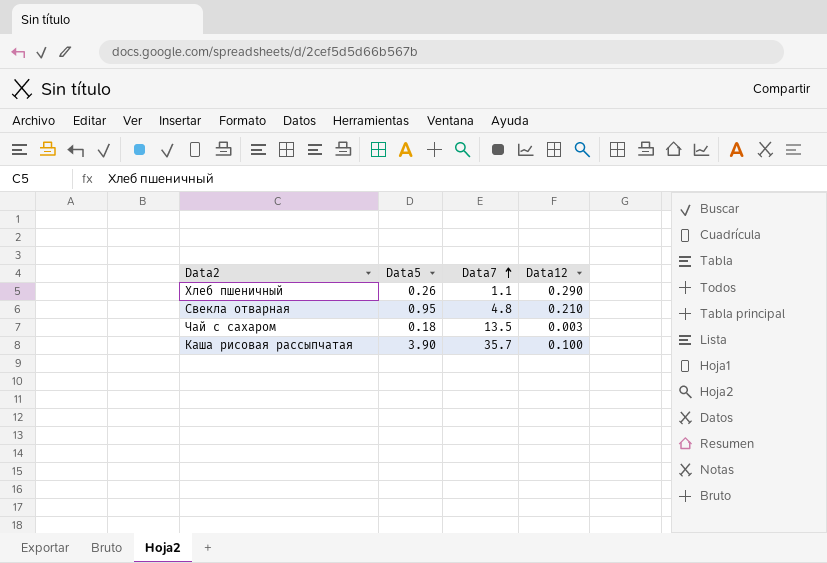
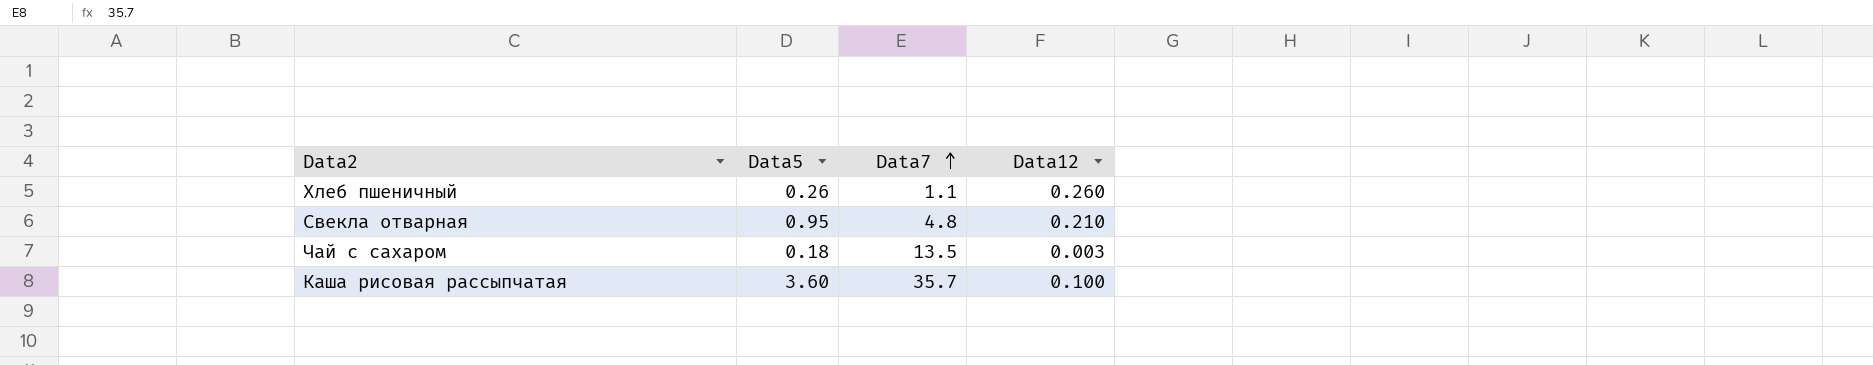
Хлеб пшеничный | Data12: 0.290 -> 0.260
Каша рисовая рассыпчатая | Data5: 3.90 -> 3.60

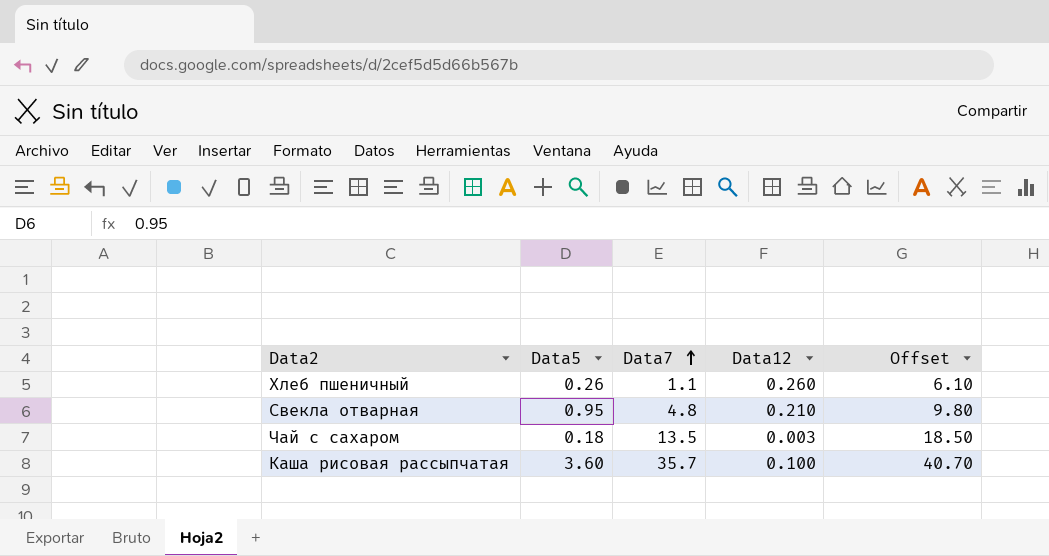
column Offset | formula: none -> [Data7] + 5

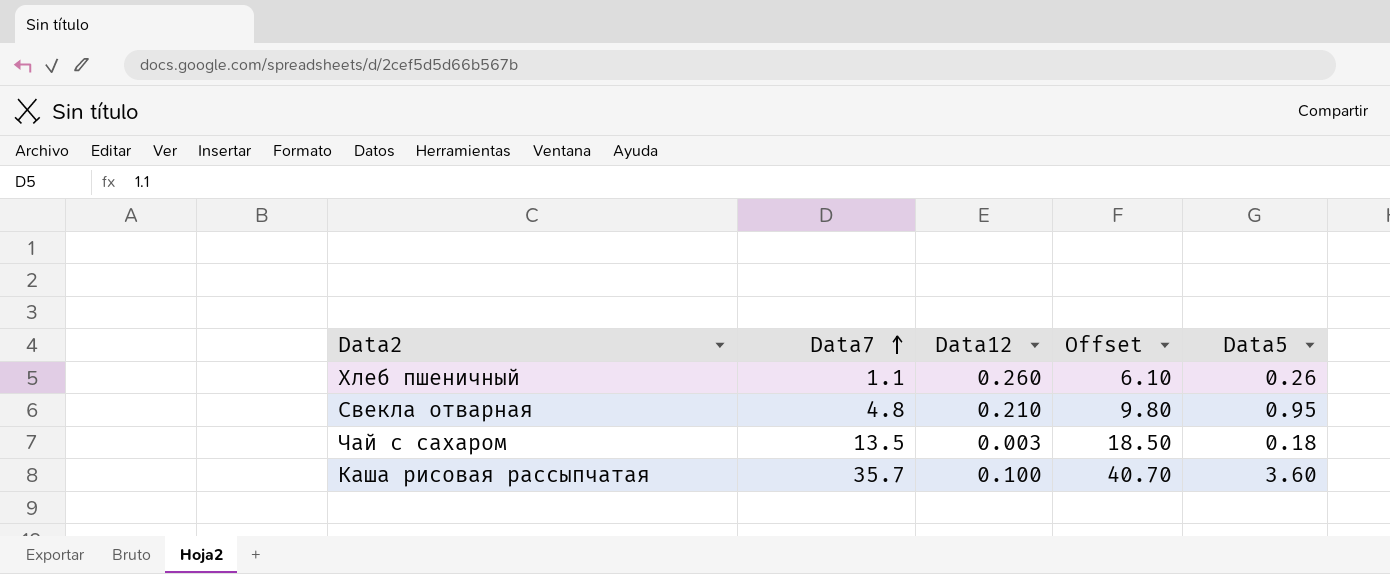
column Data5 | position: 2 -> 5

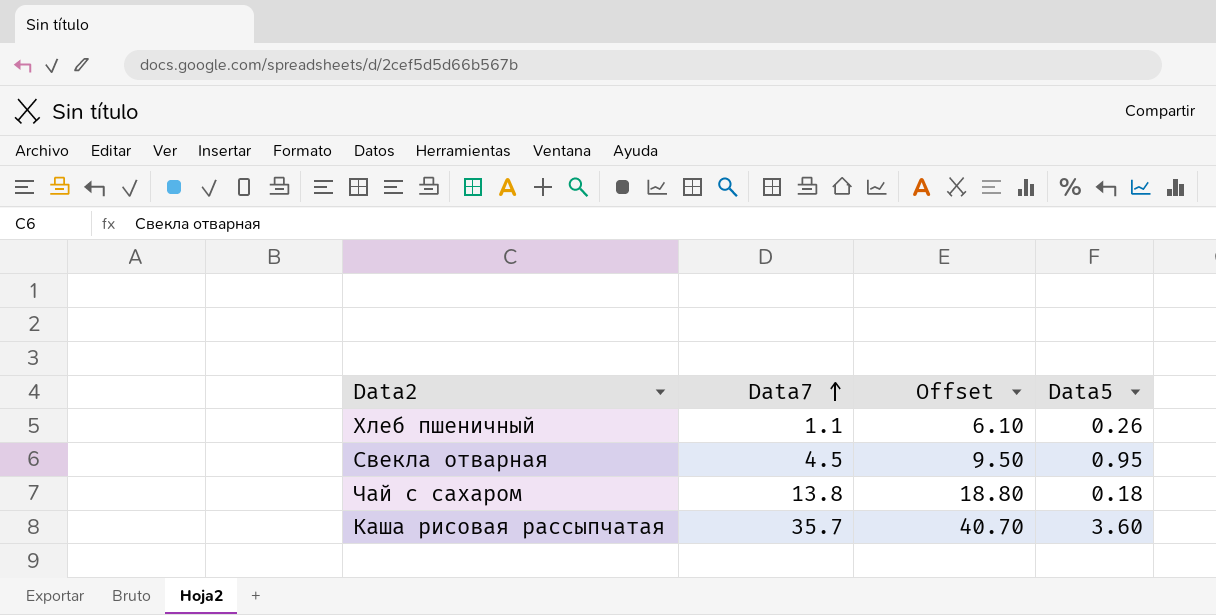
column Data12 | position: 3 -> none
Свекла отварная | Data7: 4.8 -> 4.5
Свекла отварная | Offset: 9.80 -> 9.50
Чай с сахаром | Data7: 13.5 -> 13.8
Чай с сахаром | Offset: 18.50 -> 18.80

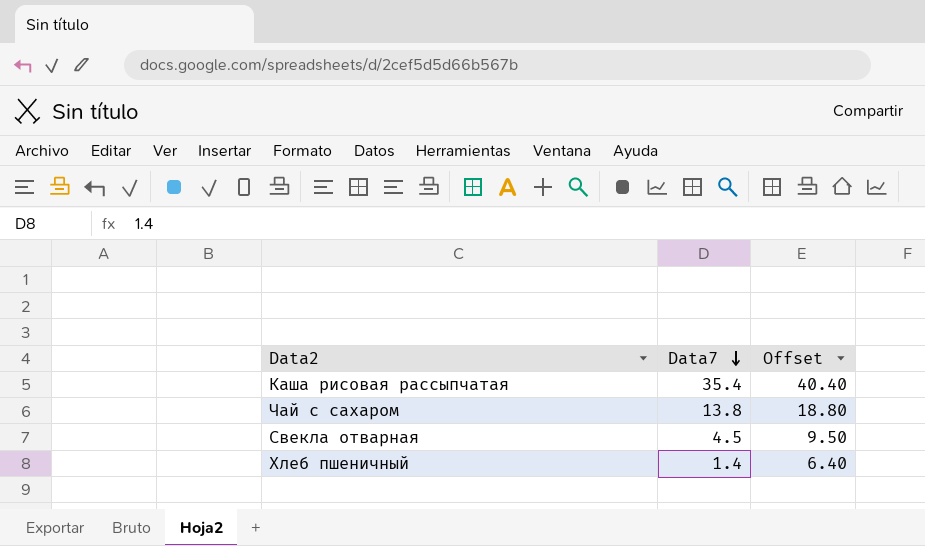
row order: Data7 ascending -> Data7 descending
column Data5 | position: 4 -> none
Каша рисовая рассыпчатая | Data7: 35.7 -> 35.4
Каша рисовая рассыпчатая | Offset: 40.70 -> 40.40
Хлеб пшеничный | Data7: 1.1 -> 1.4
Хлеб пшеничный | Offset: 6.10 -> 6.40

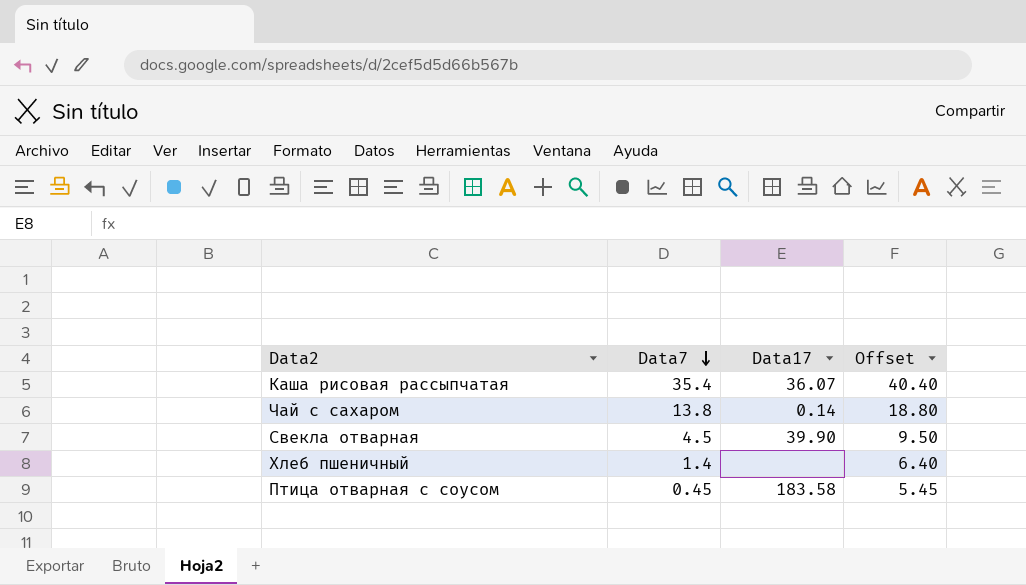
column Data17 | position: none -> 3
row Птица отварная с соусом: none -> 0.45 | 183.58 | 5.45

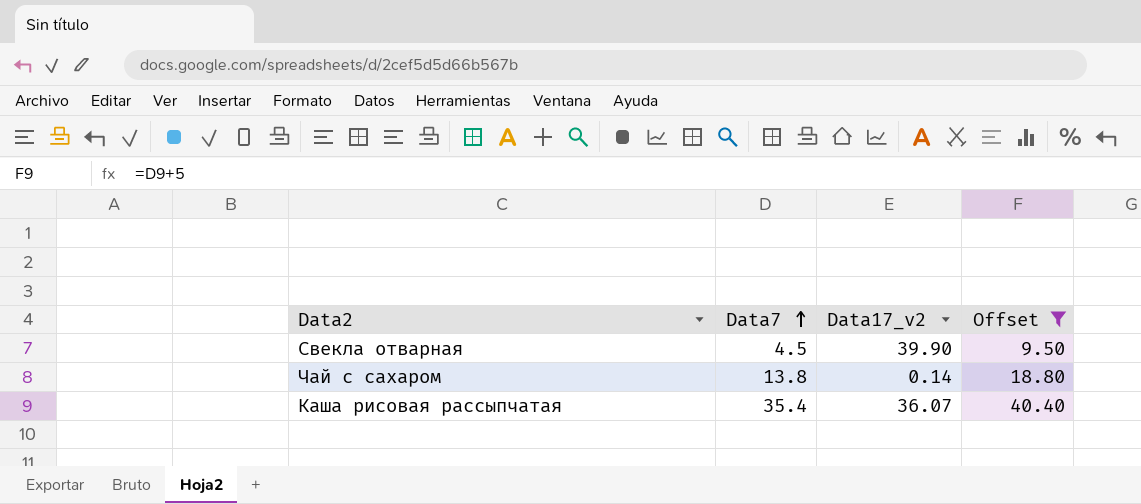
filter: none -> Offset >= 9.50
row order: Data7 descending -> Data7 ascending
column name: Data17 -> Data17_v2

